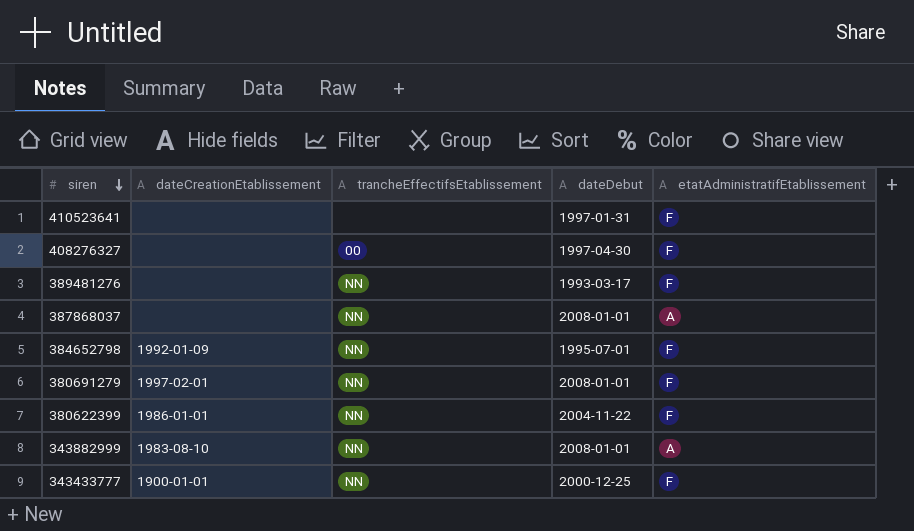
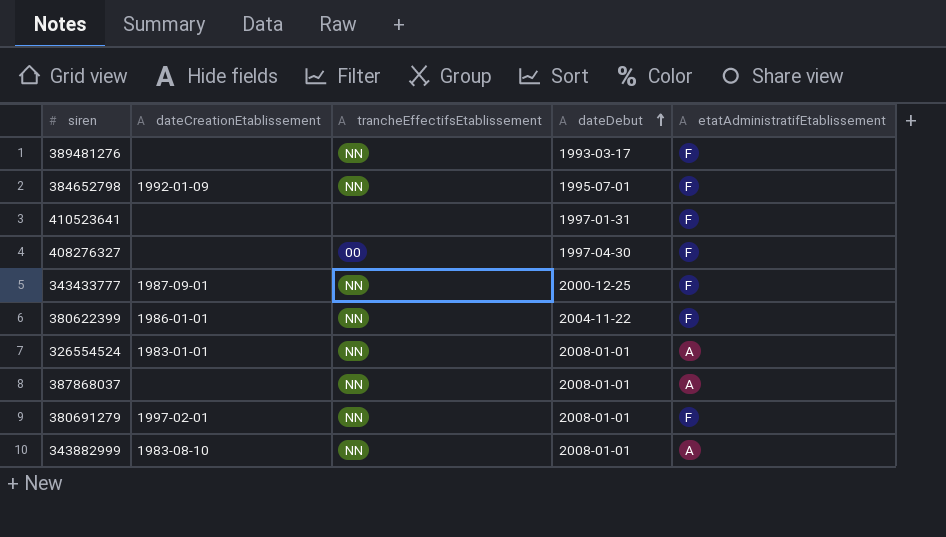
row order: siren descending -> dateDebut ascending
343433777 | dateCreationEtablissement: 1900-01-01 -> 1987-09-01
row 326554524: none -> 1983-01-01 | NN | 2008-01-01 | A

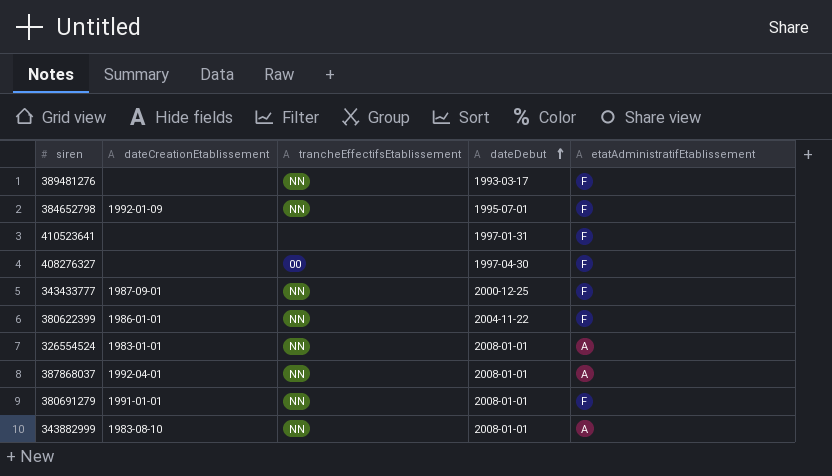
387868037 | dateCreationEtablissement: none -> 1992-04-01
380691279 | dateCreationEtablissement: 1997-02-01 -> 1991-01-01

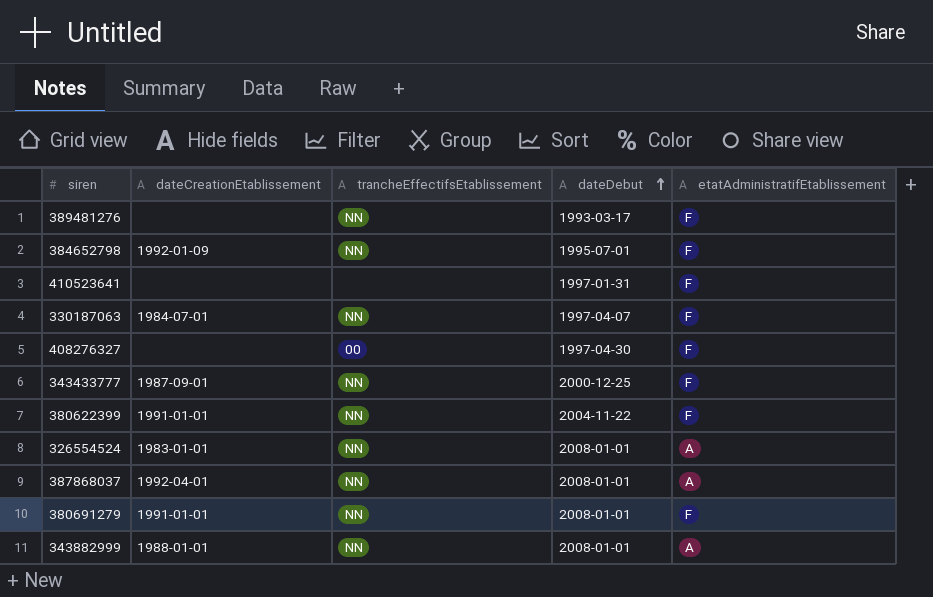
row 330187063: none -> 1984-07-01 | NN | 1997-04-07 | F
380622399 | dateCreationEtablissement: 1986-01-01 -> 1991-01-01
343882999 | dateCreationEtablissement: 1983-08-10 -> 1988-01-01

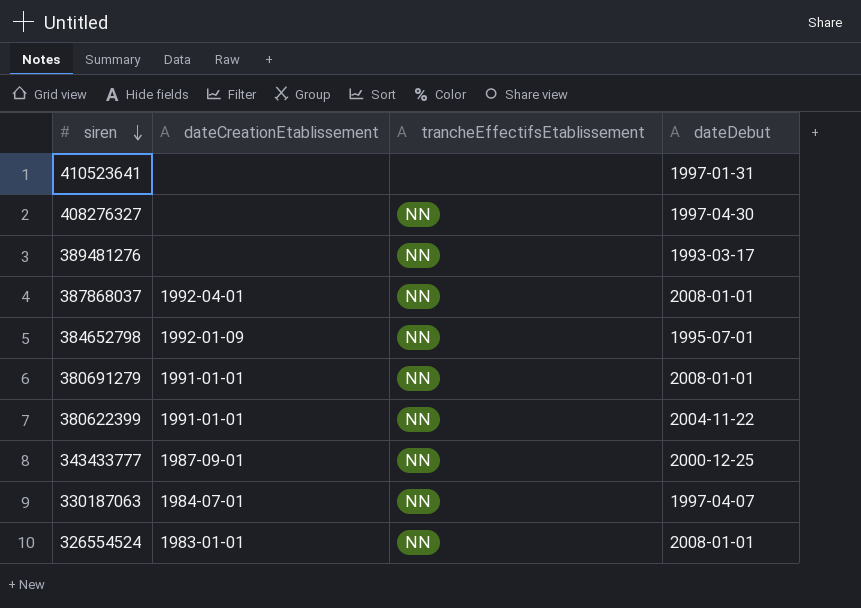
row order: dateDebut ascending -> siren descending
column etatAdministratifEtablissement | position: 5 -> none
row 343882999: 1988-01-01 | NN | 2008-01-01 | A -> none
408276327 | trancheEffectifsEtablissement: 00 -> NN

